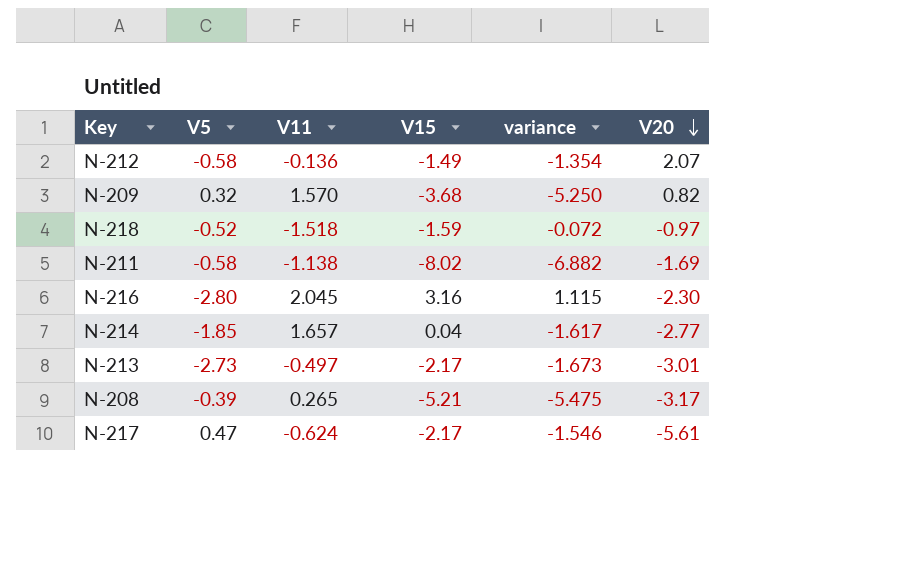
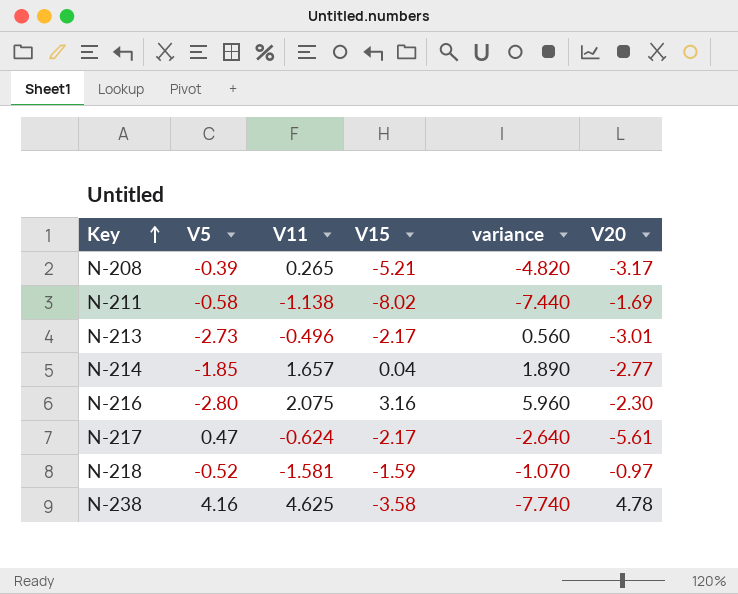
row order: V20 descending -> Key ascending
column variance | formula: [V15] - [V11] -> [V15] - [V5]
row N-212: -0.58 | -0.136 | -1.49 | -1.354 | 2.07 -> none
row N-209: 0.32 | 1.570 | -3.68 | -5.250 | 0.82 -> none
N-213 | V11: -0.497 -> -0.496
N-216 | V11: 2.045 -> 2.075
N-218 | V11: -1.518 -> -1.581
row N-238: none -> 4.16 | 4.625 | -3.58 | -7.740 | 4.78

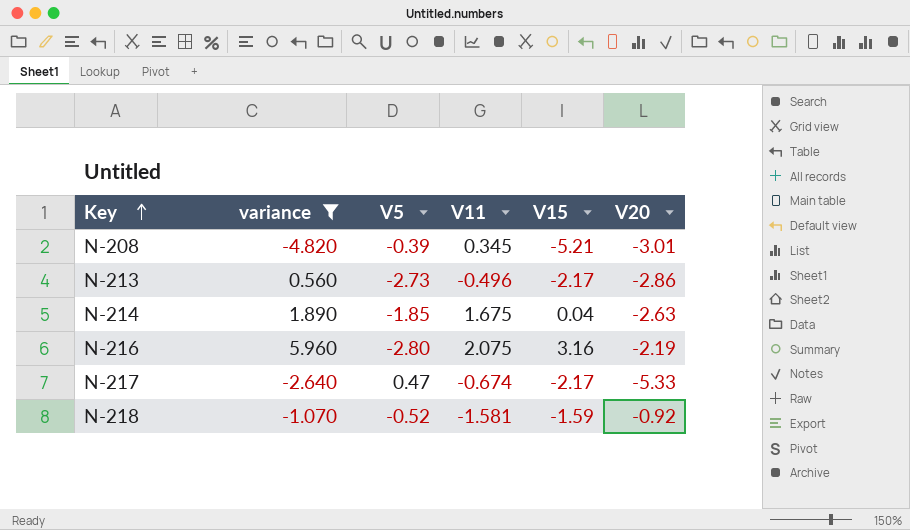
filter: none -> variance >= -4.820
column variance | position: 5 -> 2
N-208 | V11: 0.265 -> 0.345
N-208 | V20: -3.17 -> -3.01
N-213 | V20: -3.01 -> -2.86
N-214 | V11: 1.657 -> 1.675
N-214 | V20: -2.77 -> -2.63
N-216 | V20: -2.30 -> -2.19
N-217 | V11: -0.624 -> -0.674
N-217 | V20: -5.61 -> -5.33
N-218 | V20: -0.97 -> -0.92

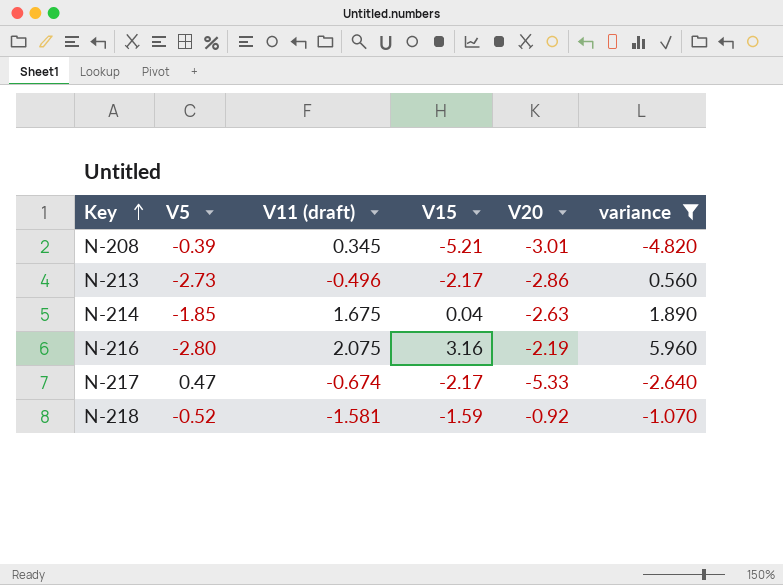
column name: V11 -> V11 (draft)
column variance | position: 2 -> 6

